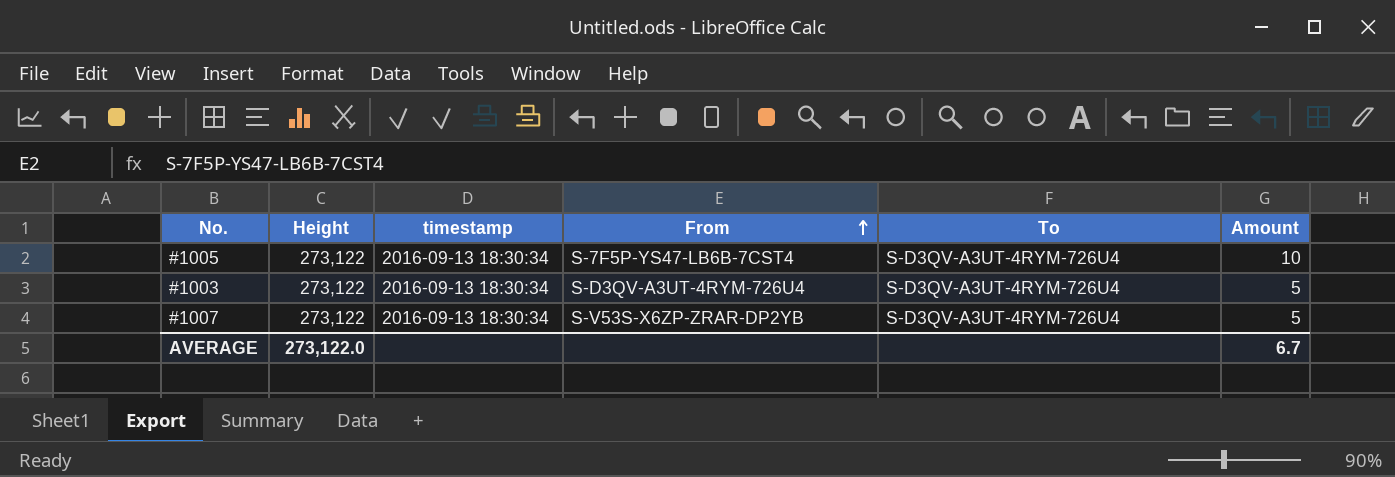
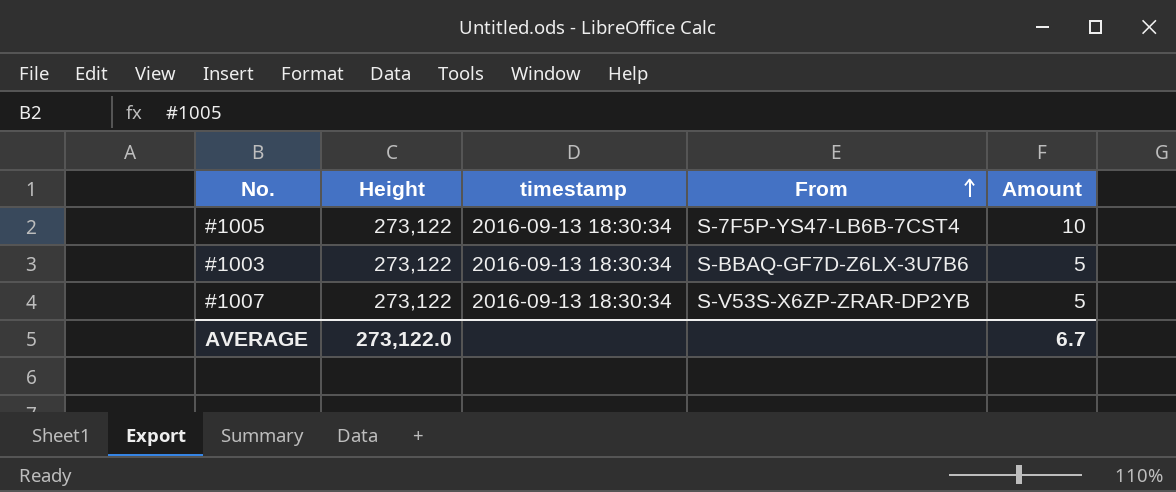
column To | position: 5 -> none
#1003 | From: S-D3QV-A3UT-4RYM-726U4 -> S-BBAQ-GF7D-Z6LX-3U7B6

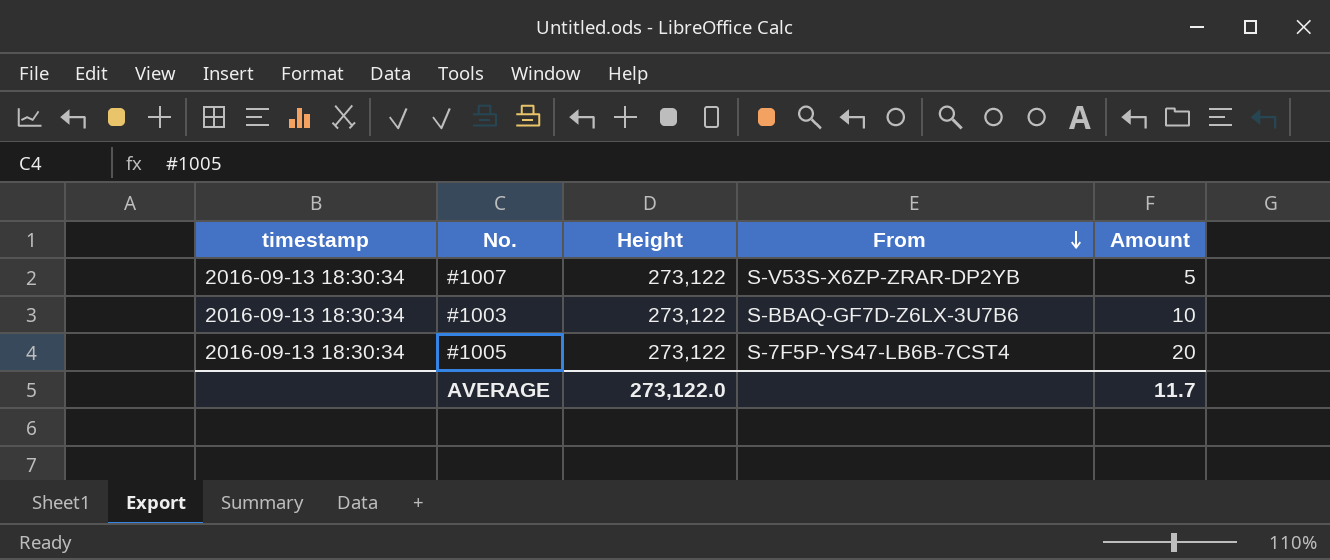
row order: From ascending -> From descending
column timestamp | position: 3 -> 1
#1003 | Amount: 5 -> 10
#1005 | Amount: 10 -> 20
AVERAGE | Amount: 6.7 -> 11.7

